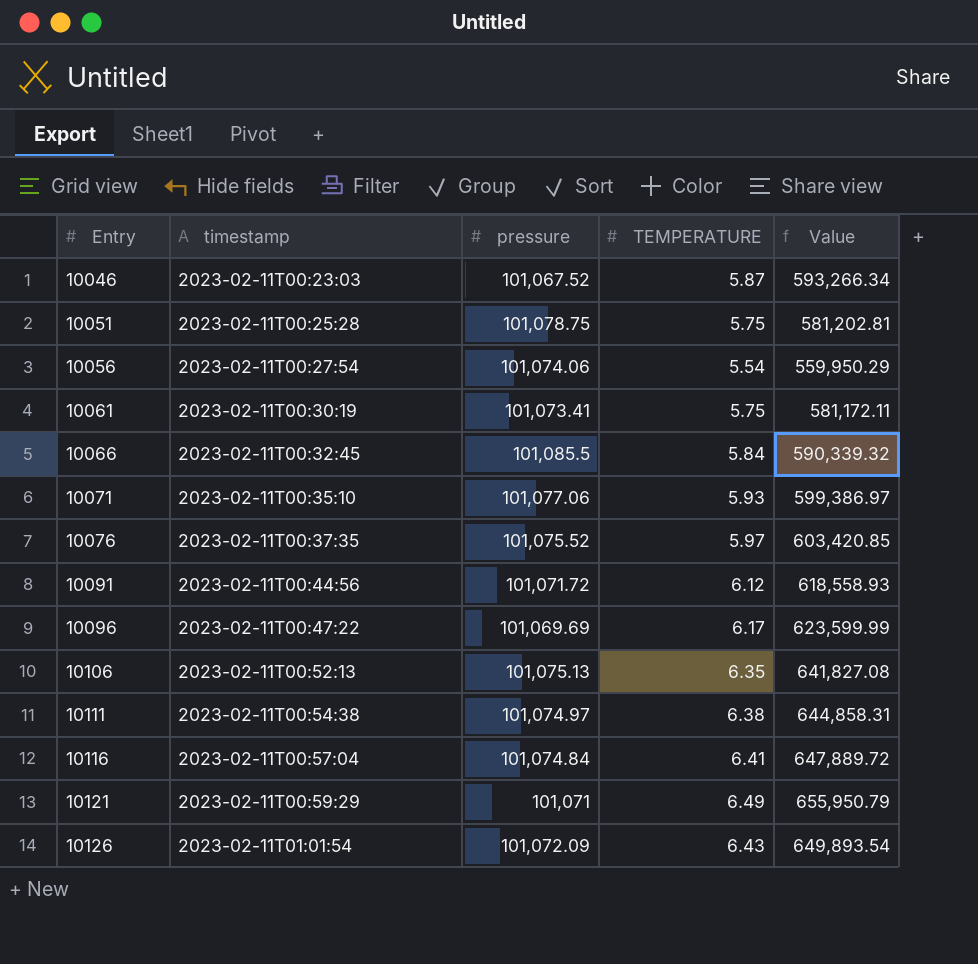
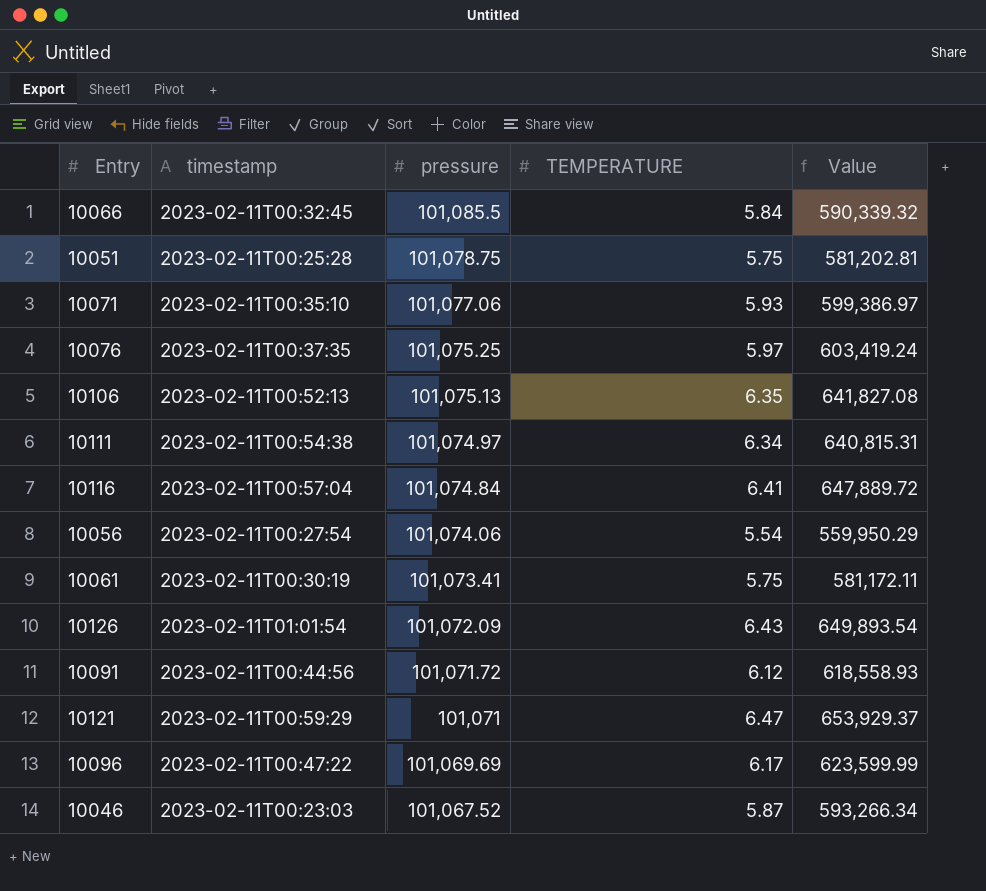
row order: Entry ascending -> pressure descending
10076 | pressure: 101,075.52 -> 101,075.25
10076 | Value: 603,420.85 -> 603,419.24
10111 | TEMPERATURE: 6.38 -> 6.34
10111 | Value: 644,858.31 -> 640,815.31
10121 | TEMPERATURE: 6.49 -> 6.47
10121 | Value: 655,950.79 -> 653,929.37

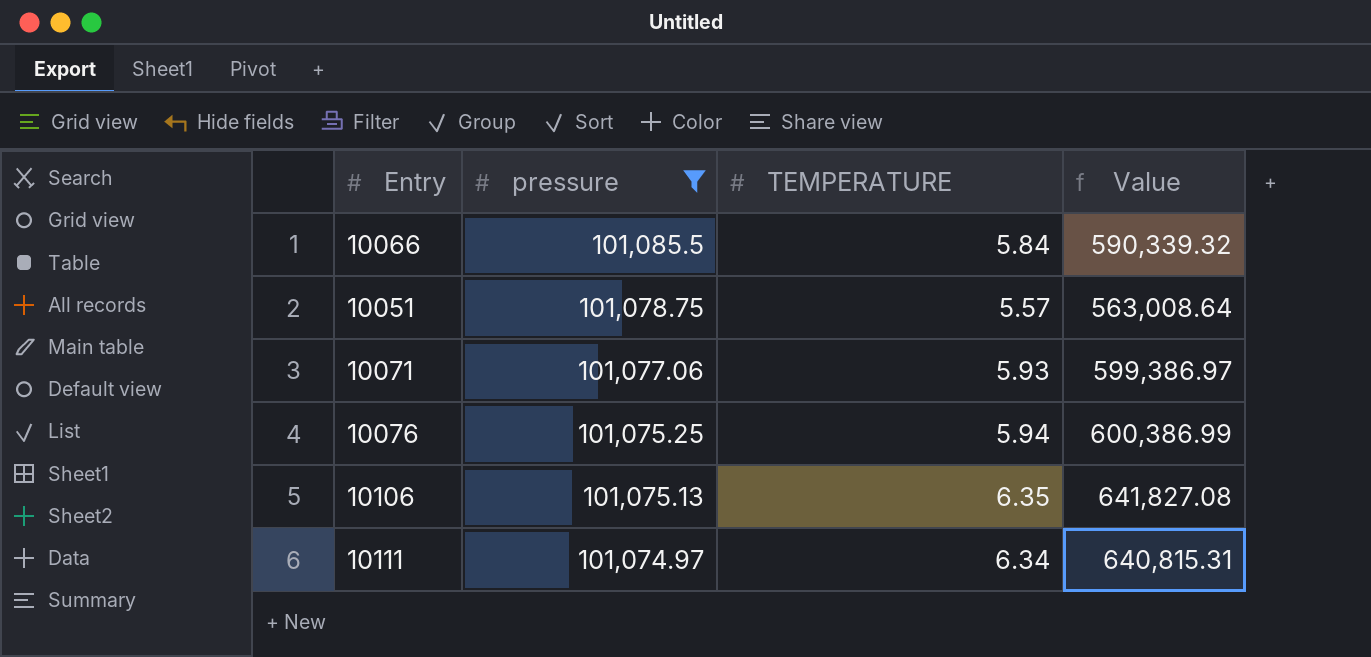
filter: none -> pressure >= 101,074.97
column timestamp | position: 2 -> none
10051 | TEMPERATURE: 5.75 -> 5.57
10051 | Value: 581,202.81 -> 563,008.64
10076 | TEMPERATURE: 5.97 -> 5.94
10076 | Value: 603,419.24 -> 600,386.99

